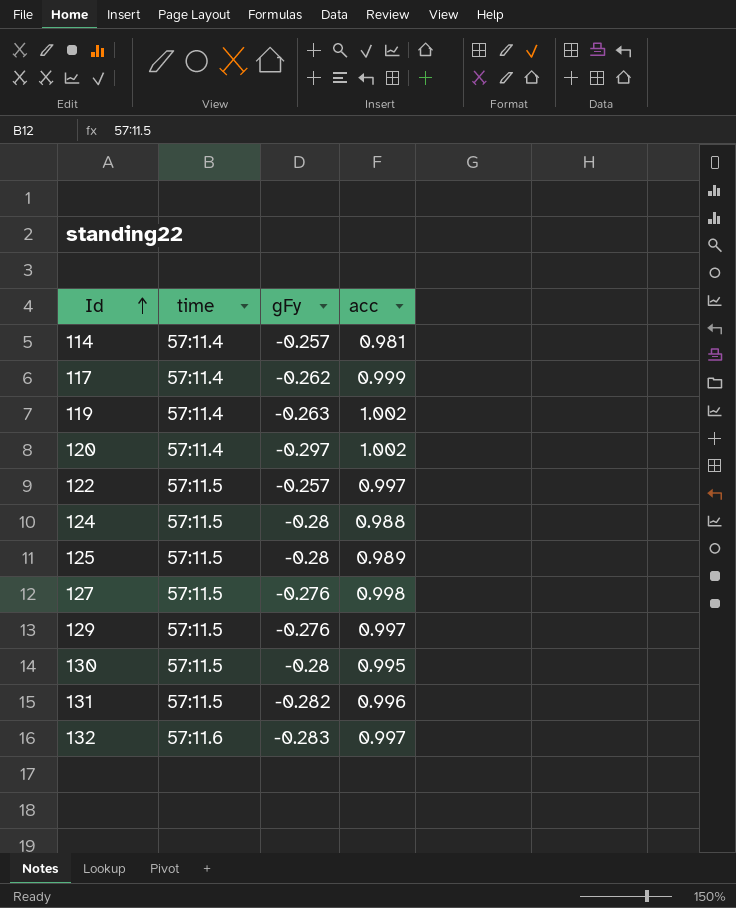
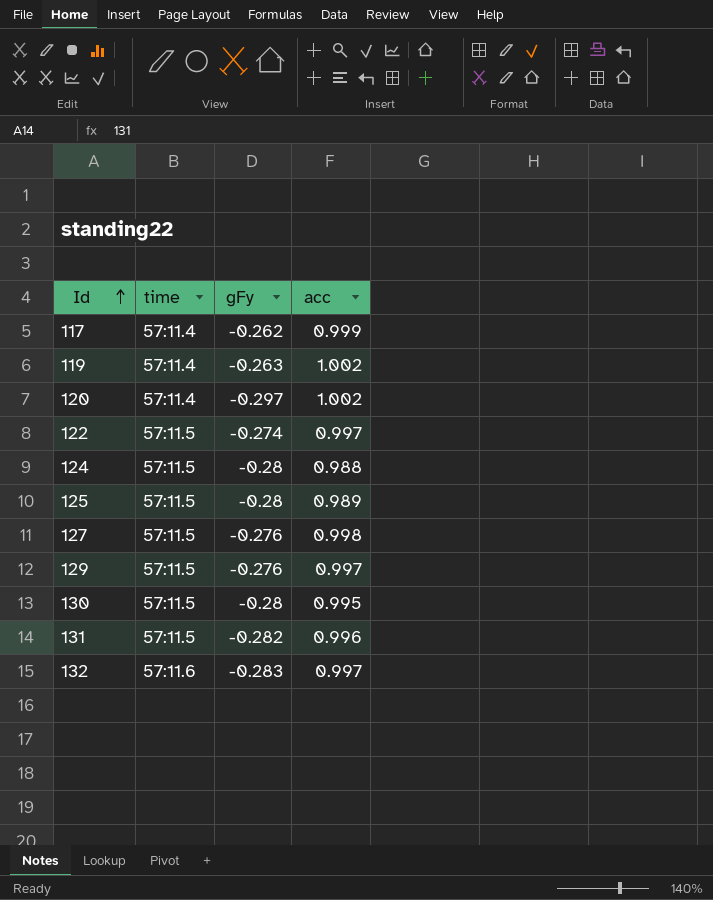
row 114: 57:11.4 | -0.257 | 0.981 -> none
122 | gFy: -0.257 -> -0.274

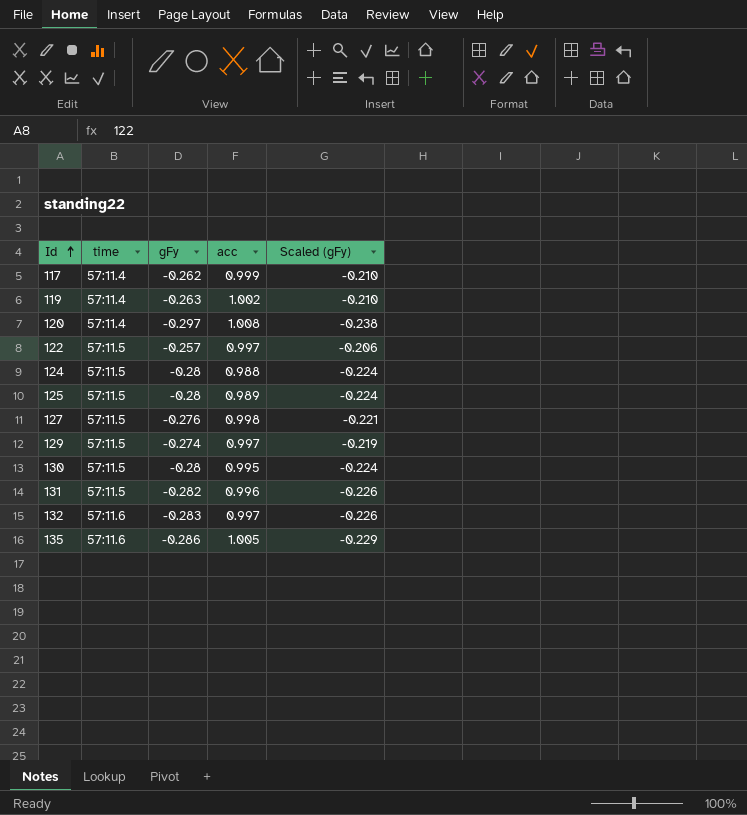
column Scaled (gFy) | formula: none -> [gFy] * 0.8
120 | acc: 1.002 -> 1.008
122 | gFy: -0.274 -> -0.257
129 | gFy: -0.276 -> -0.274
row 135: none -> 57:11.6 | -0.286 | 1.005 | -0.229

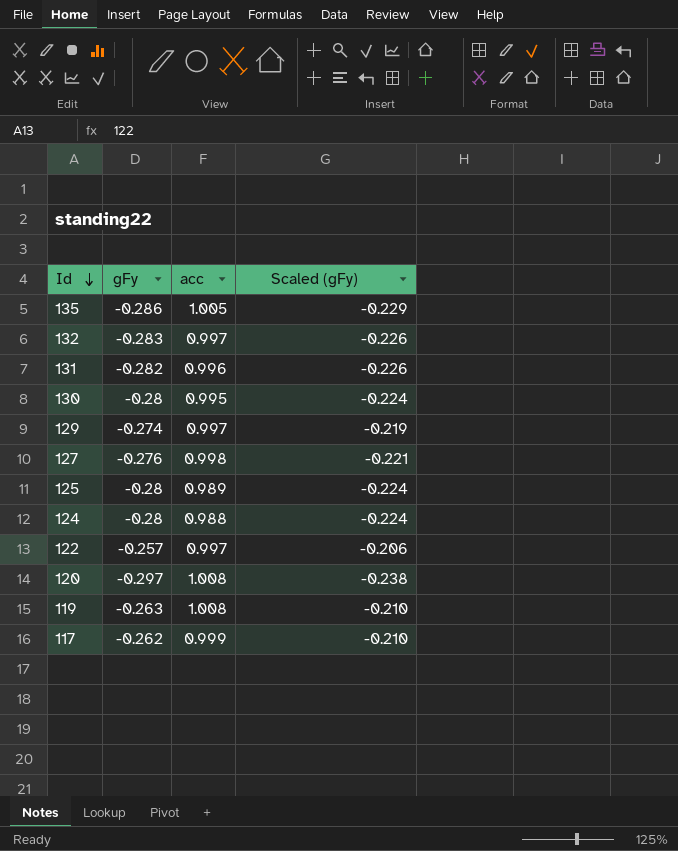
row order: Id ascending -> Id descending
column time | position: 2 -> none
119 | acc: 1.002 -> 1.008

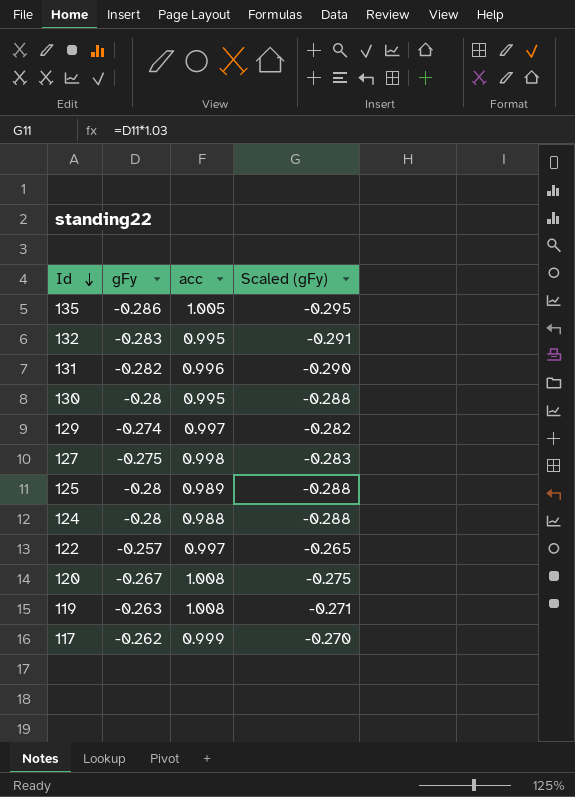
column Scaled (gFy) | formula: [gFy] * 0.8 -> [gFy] * 1.03
132 | acc: 0.997 -> 0.995
127 | gFy: -0.276 -> -0.275
120 | gFy: -0.297 -> -0.267

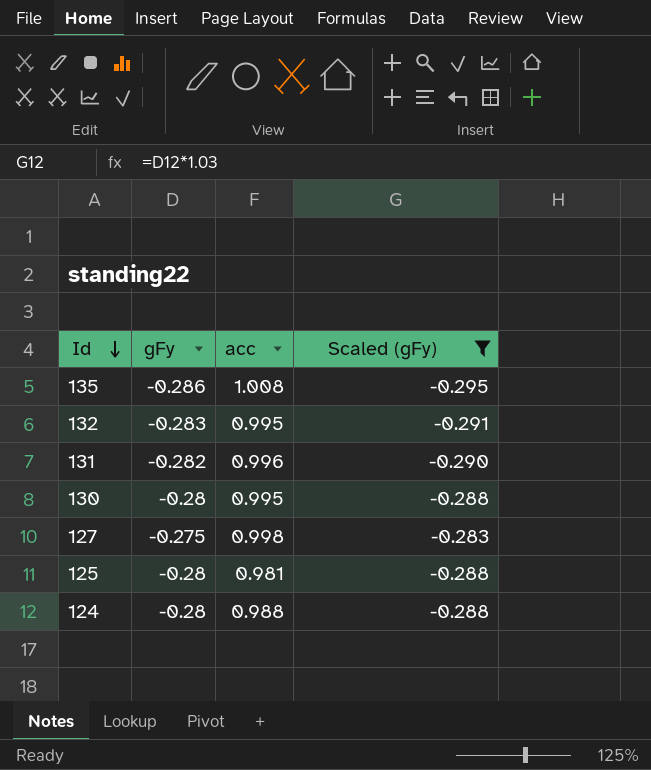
filter: none -> Scaled (gFy) <= -0.283
135 | acc: 1.005 -> 1.008
125 | acc: 0.989 -> 0.981

